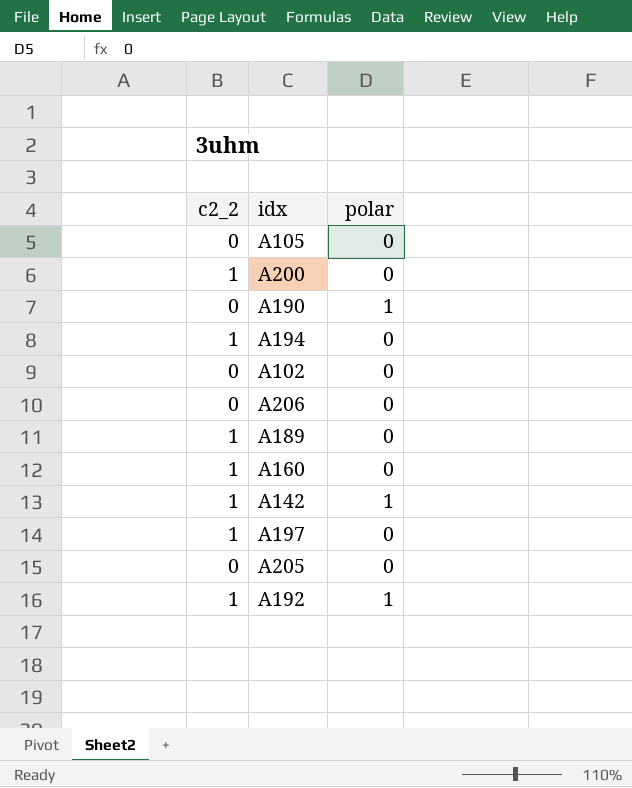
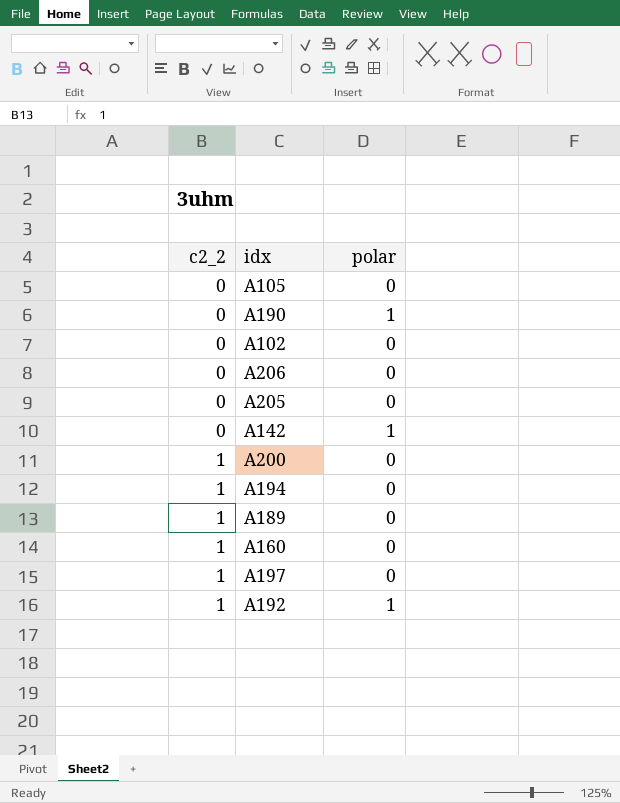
row order: none -> c2_2 ascending
A142 | c2_2: 1 -> 0

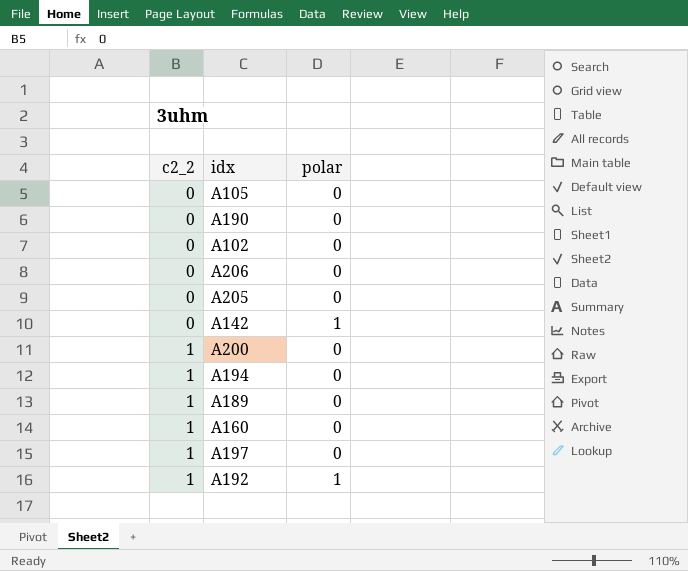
A190 | polar: 1 -> 0

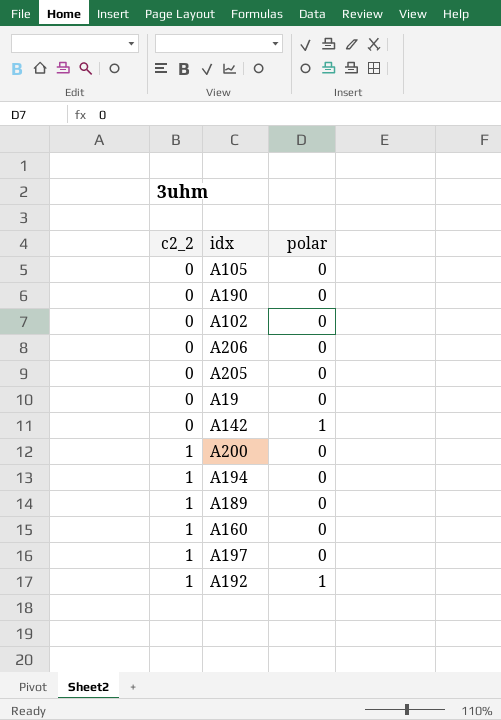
row A19: none -> 0 | 0

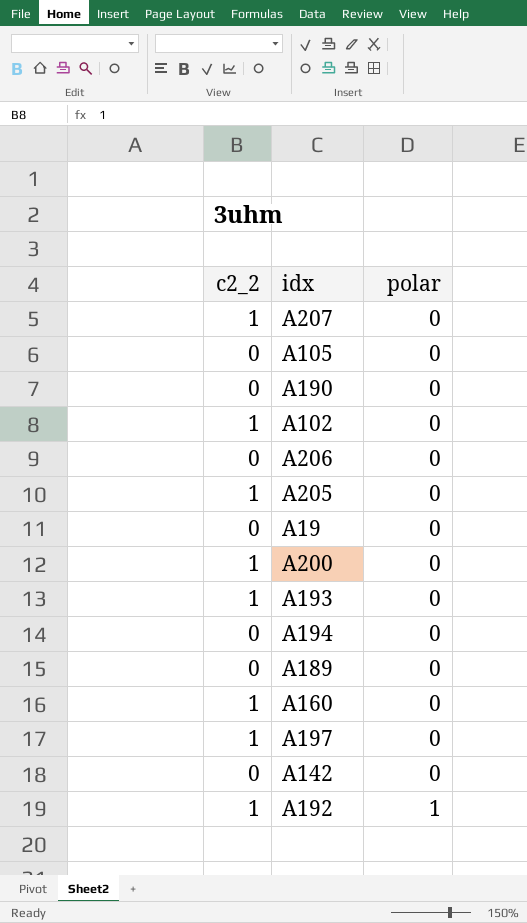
row order: c2_2 ascending -> polar ascending
row A207: none -> 1 | 0
A102 | c2_2: 0 -> 1
A205 | c2_2: 0 -> 1
row A193: none -> 1 | 0
A194 | c2_2: 1 -> 0
A189 | c2_2: 1 -> 0
A142 | polar: 1 -> 0

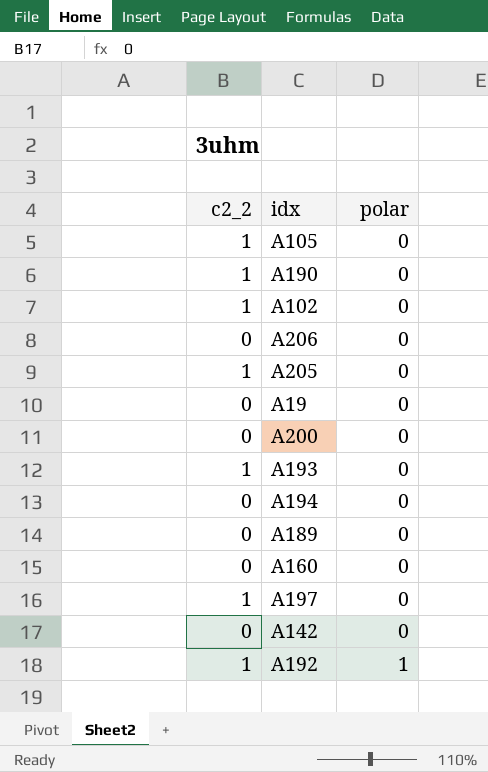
row A207: 1 | 0 -> none
A105 | c2_2: 0 -> 1
A190 | c2_2: 0 -> 1
A200 | c2_2: 1 -> 0
A160 | c2_2: 1 -> 0

